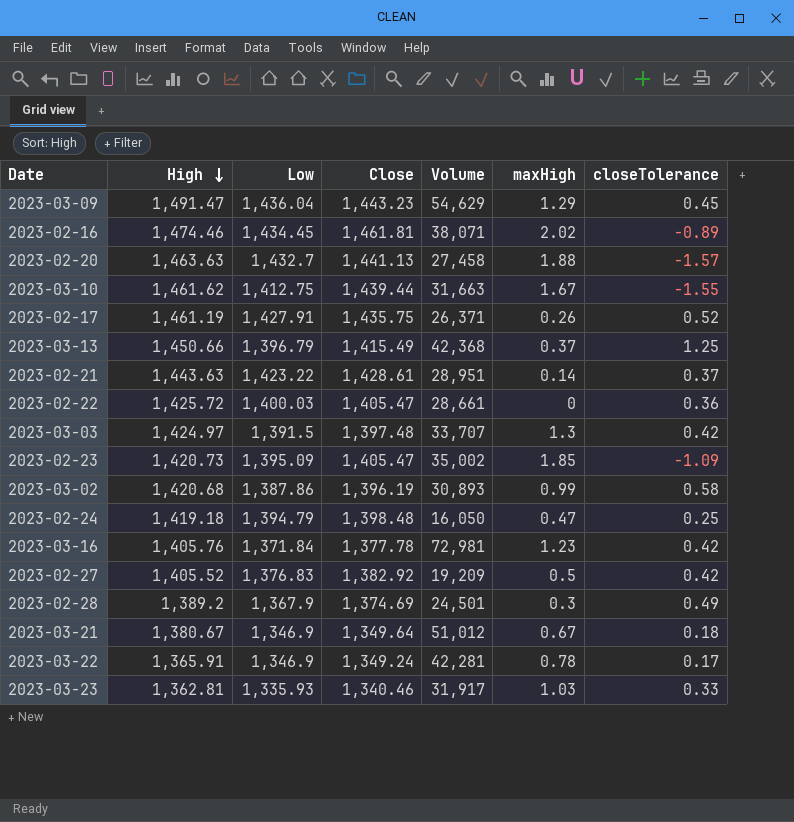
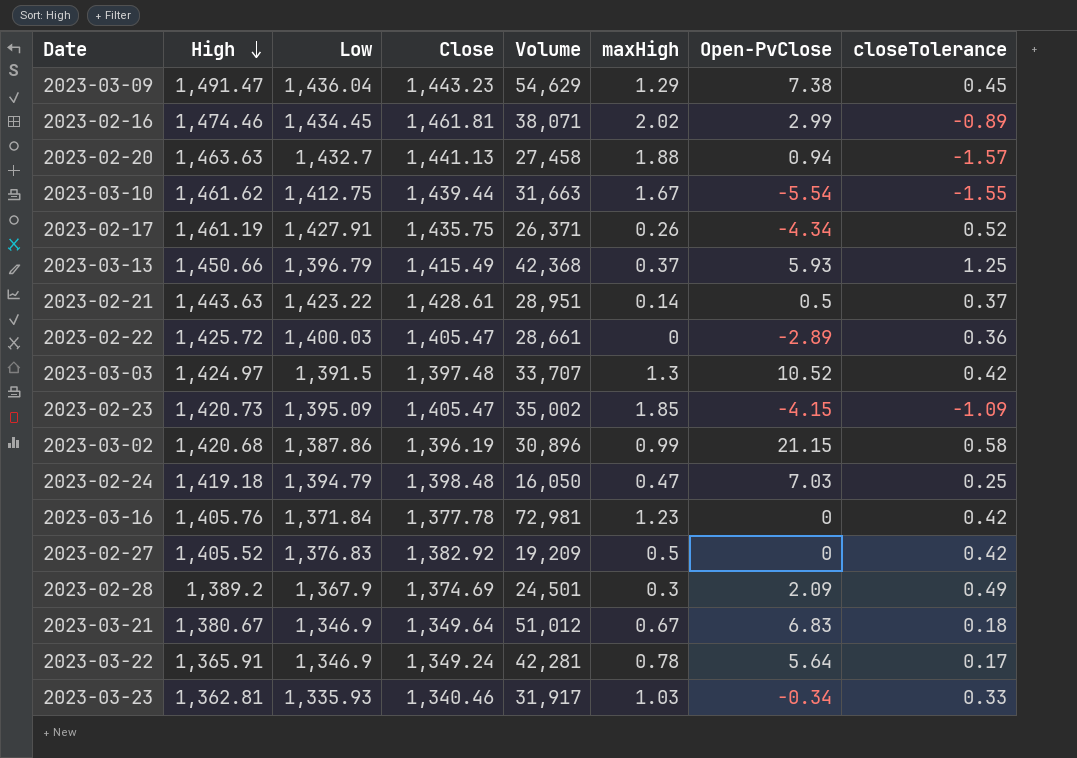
column Open-PvClose | position: none -> 7
2023-03-02 | Volume: 30,893 -> 30,896

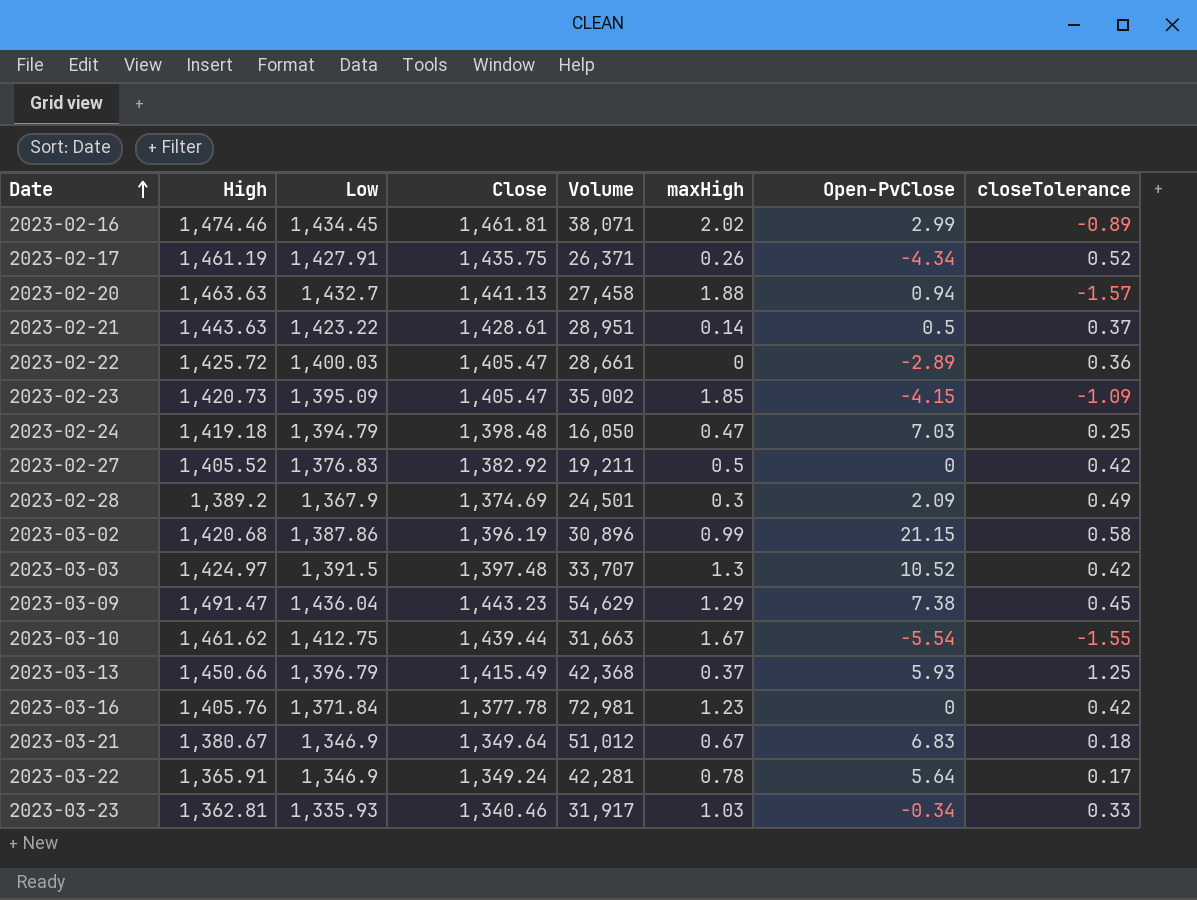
row order: High descending -> Date ascending
2023-02-27 | Volume: 19,209 -> 19,211

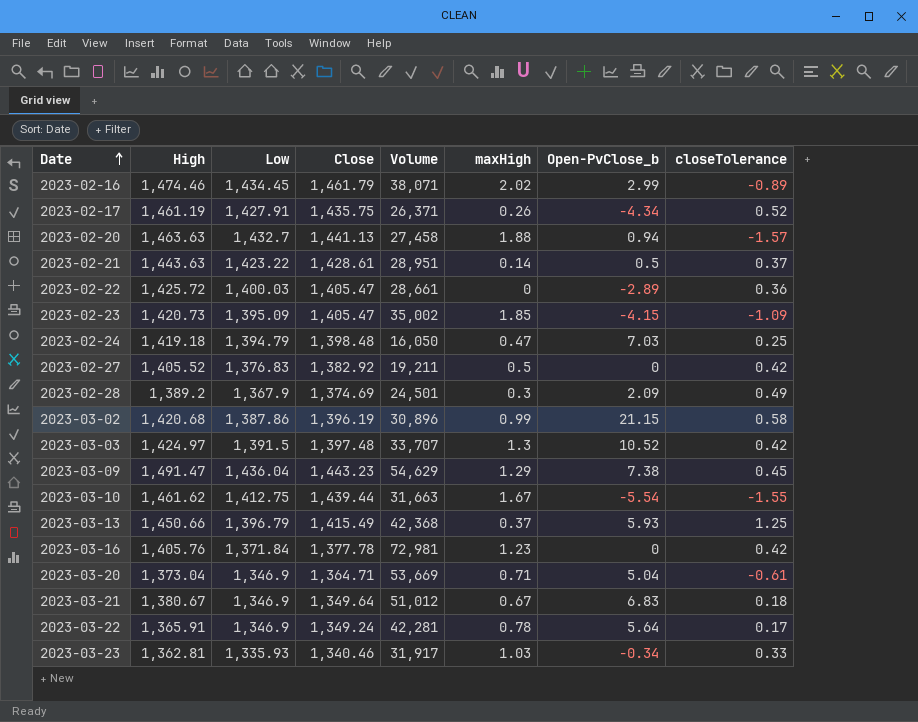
column name: Open-PvClose -> Open-PvClose_b
2023-02-16 | Close: 1,461.81 -> 1,461.79
row 2023-03-20: none -> 1,373.04 | 1,346.9 | 1,364.71 | 53,669 | 0.71 | 5.04 | -0.61

